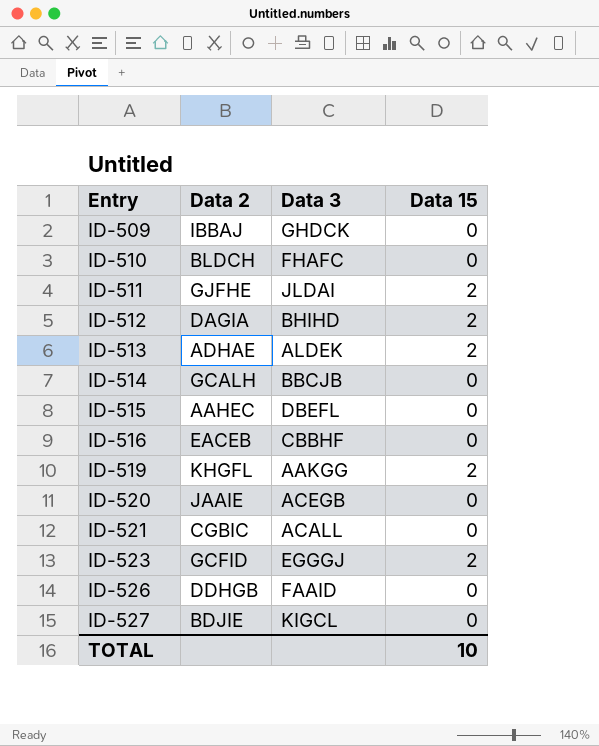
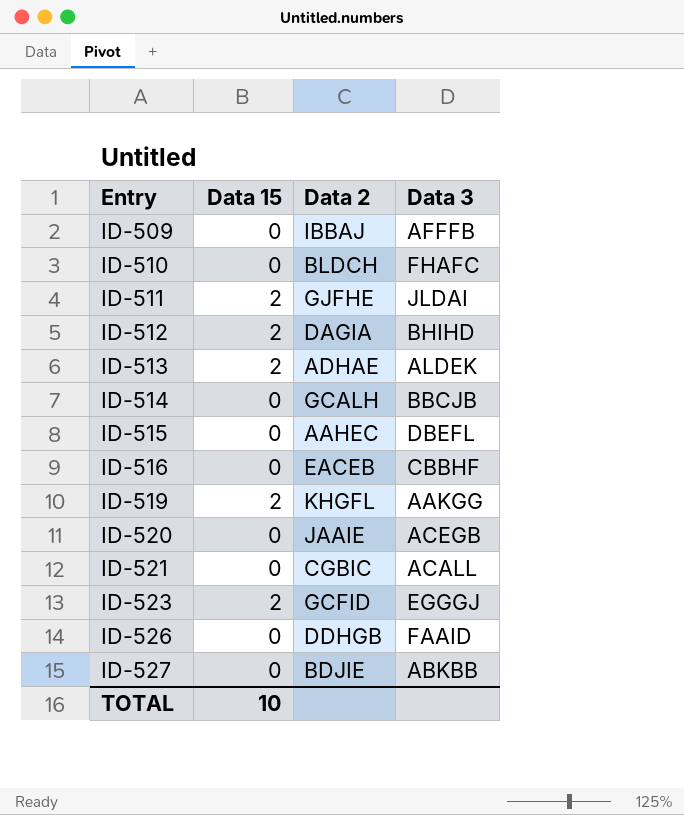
column Data 15 | position: 4 -> 2
ID-509 | Data 3: GHDCK -> AFFFB
ID-527 | Data 3: KIGCL -> ABKBB

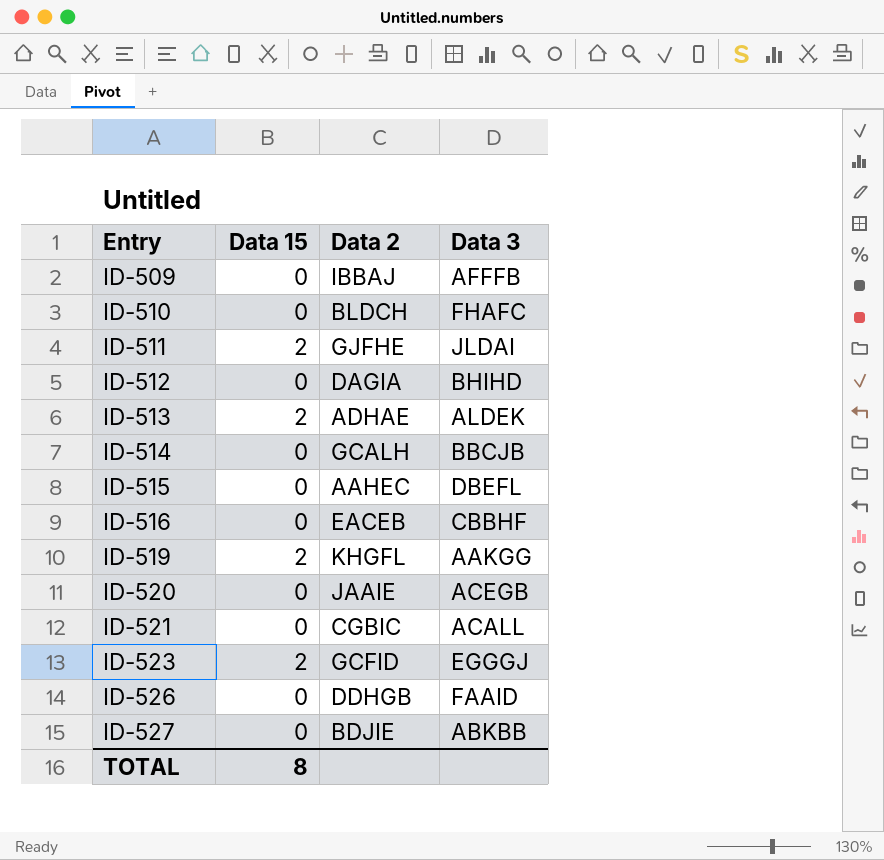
ID-512 | Data 15: 2 -> 0
TOTAL | Data 15: 10 -> 8

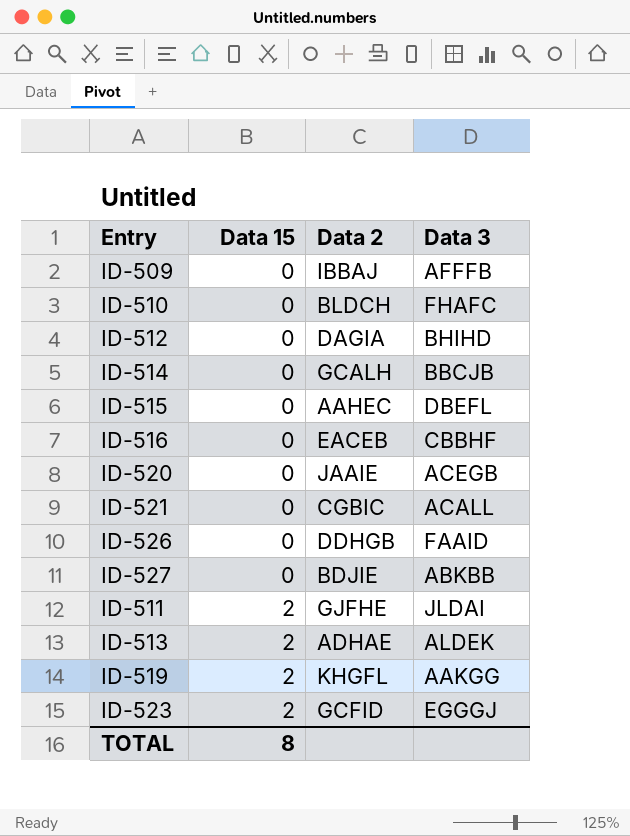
row order: Entry ascending -> Data 15 ascending

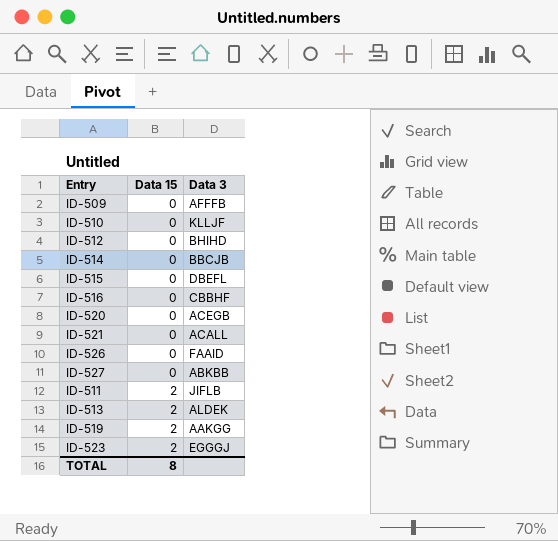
column Data 2 | position: 3 -> none
ID-510 | Data 3: FHAFC -> KLLJF
ID-511 | Data 3: JLDAI -> JIFLB

